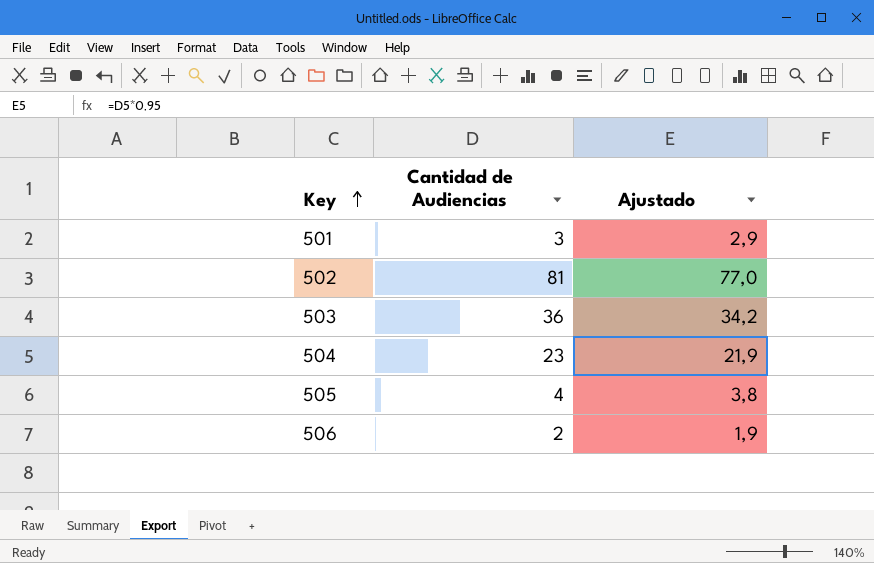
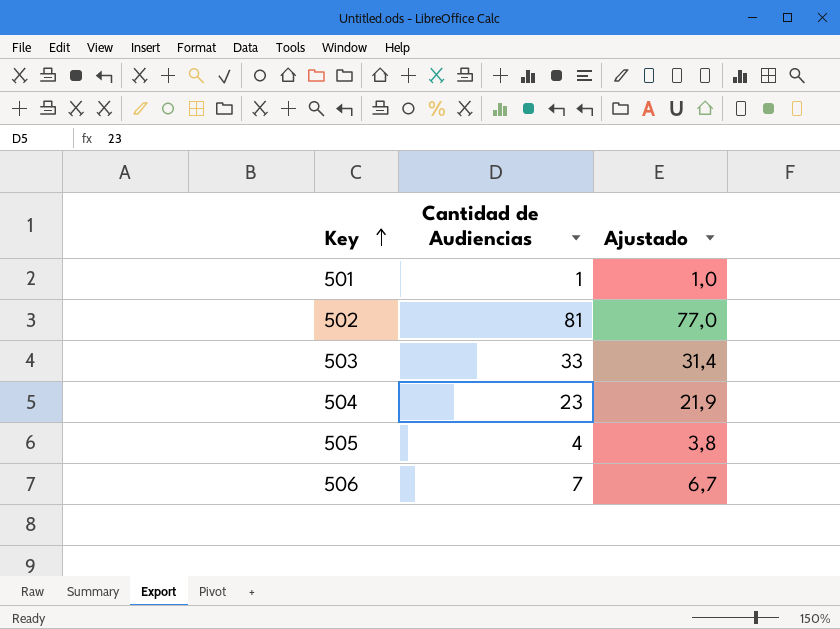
501 | Cantidad de Audiencias: 3 -> 1
501 | Ajustado: 2,9 -> 1,0
503 | Cantidad de Audiencias: 36 -> 33
503 | Ajustado: 34,2 -> 31,4
506 | Cantidad de Audiencias: 2 -> 7
506 | Ajustado: 1,9 -> 6,7

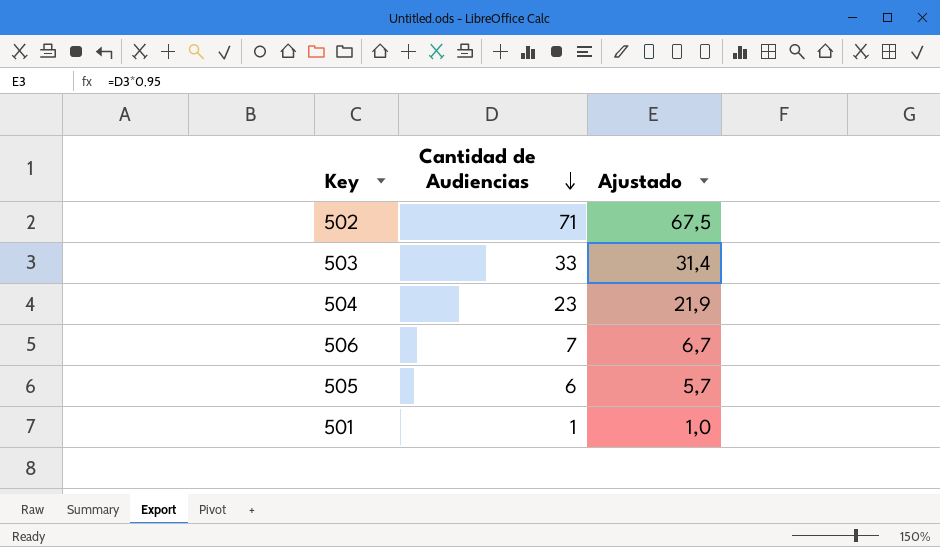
row order: Key ascending -> Cantidad de Audiencias descending
502 | Cantidad de Audiencias: 81 -> 71
502 | Ajustado: 77,0 -> 67,5
505 | Cantidad de Audiencias: 4 -> 6
505 | Ajustado: 3,8 -> 5,7

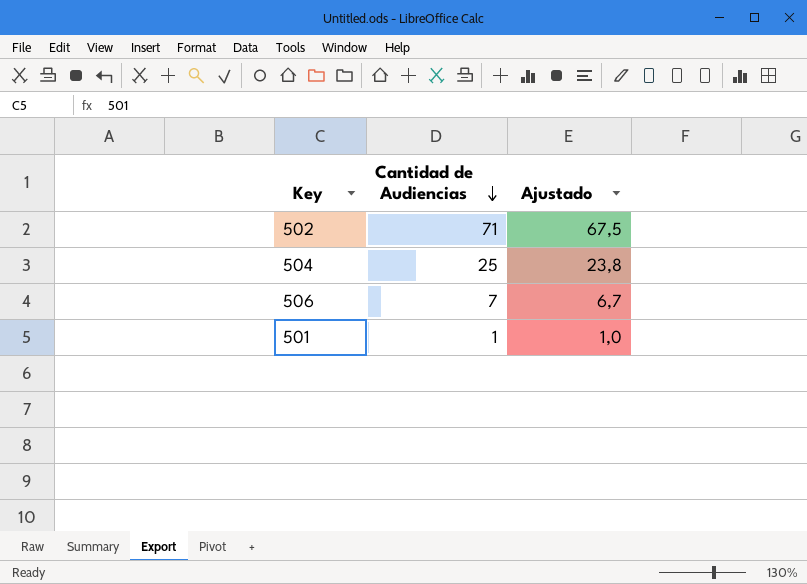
row 503: 33 | 31,4 -> none
row 505: 6 | 5,7 -> none
504 | Cantidad de Audiencias: 23 -> 25
504 | Ajustado: 21,9 -> 23,8

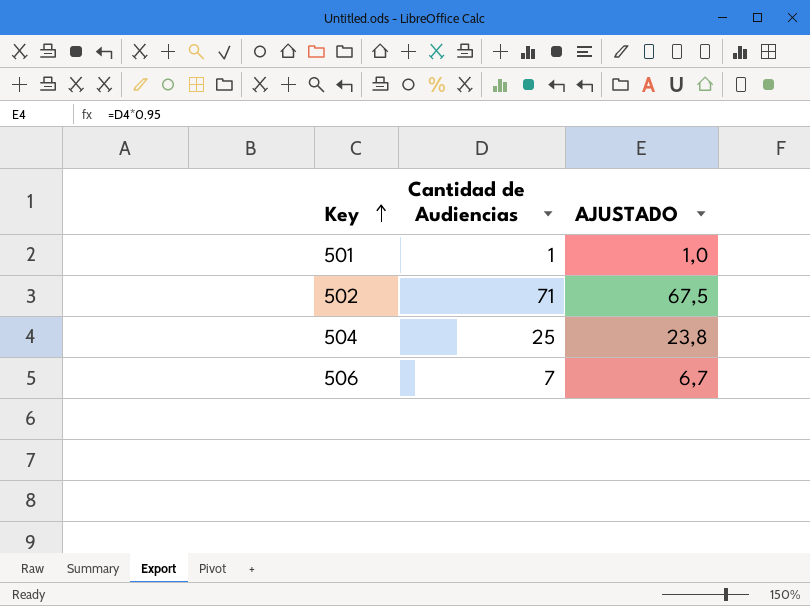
row order: Cantidad de Audiencias descending -> Key ascending
column name: Ajustado -> AJUSTADO

